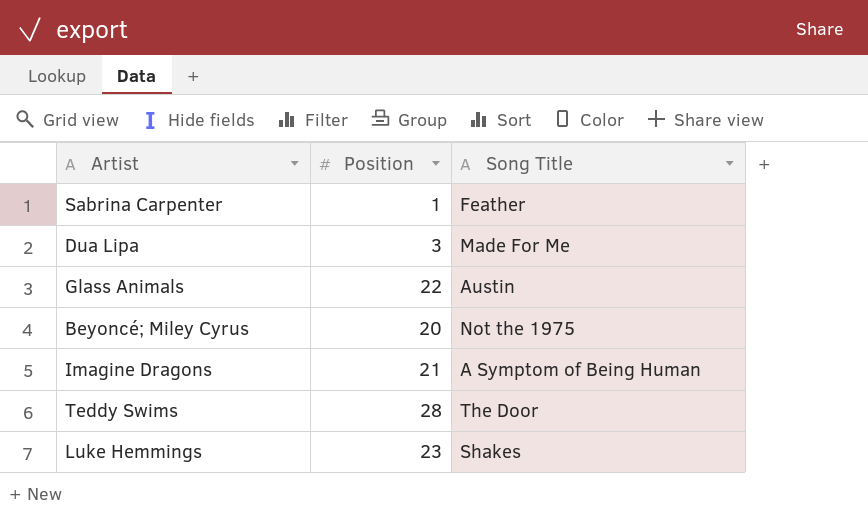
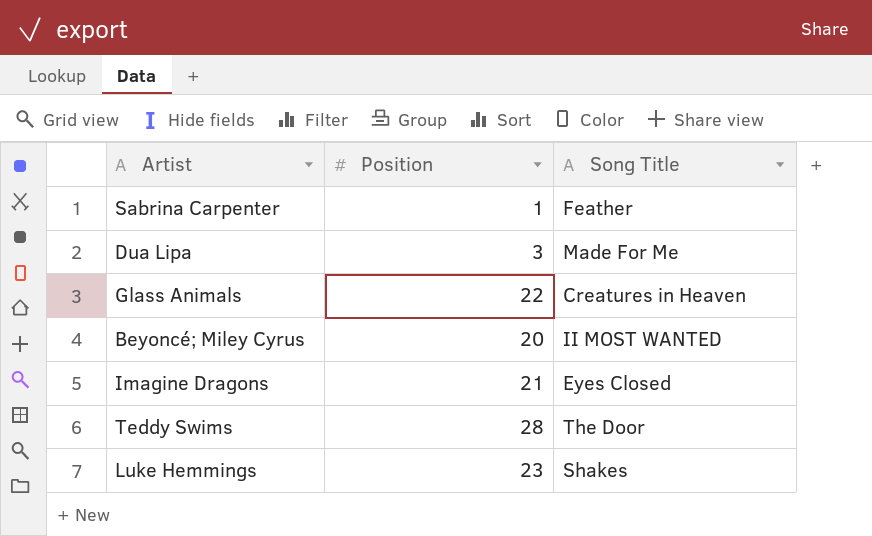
Glass Animals | Song Title: Austin -> Creatures in Heaven
Beyoncé; Miley Cyrus | Song Title: Not the 1975 -> II MOST WANTED
Imagine Dragons | Song Title: A Symptom of Being Human -> Eyes Closed

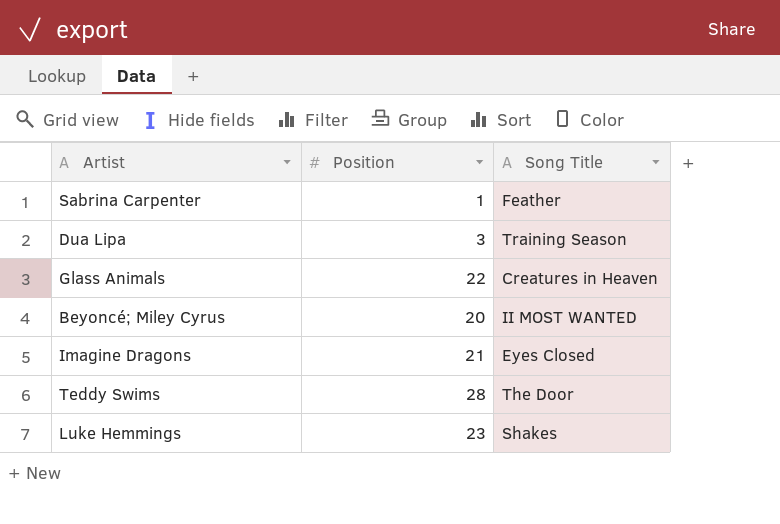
Dua Lipa | Song Title: Made For Me -> Training Season

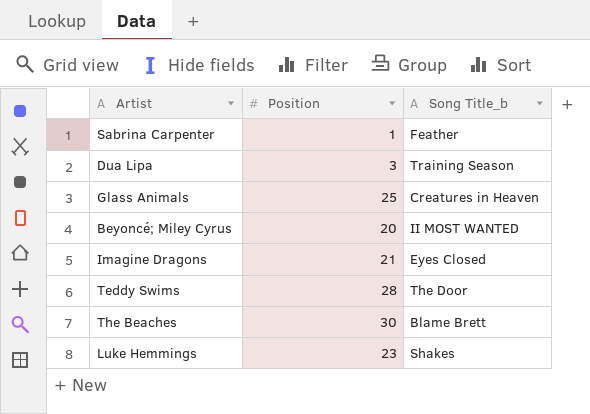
column name: Song Title -> Song Title_b
Glass Animals | Position: 22 -> 25
row The Beaches: none -> 30 | Blame Brett

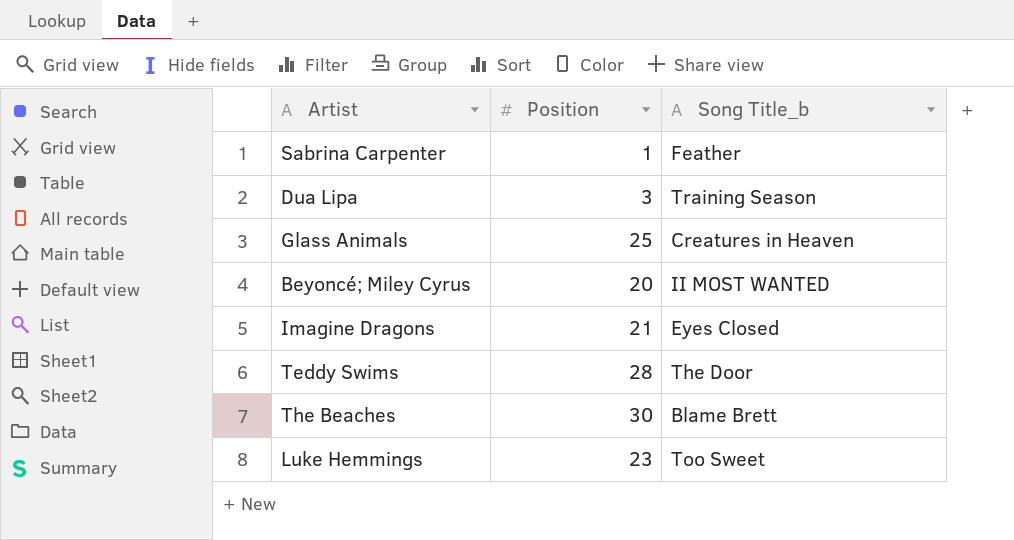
Luke Hemmings | Song Title_b: Shakes -> Too Sweet

